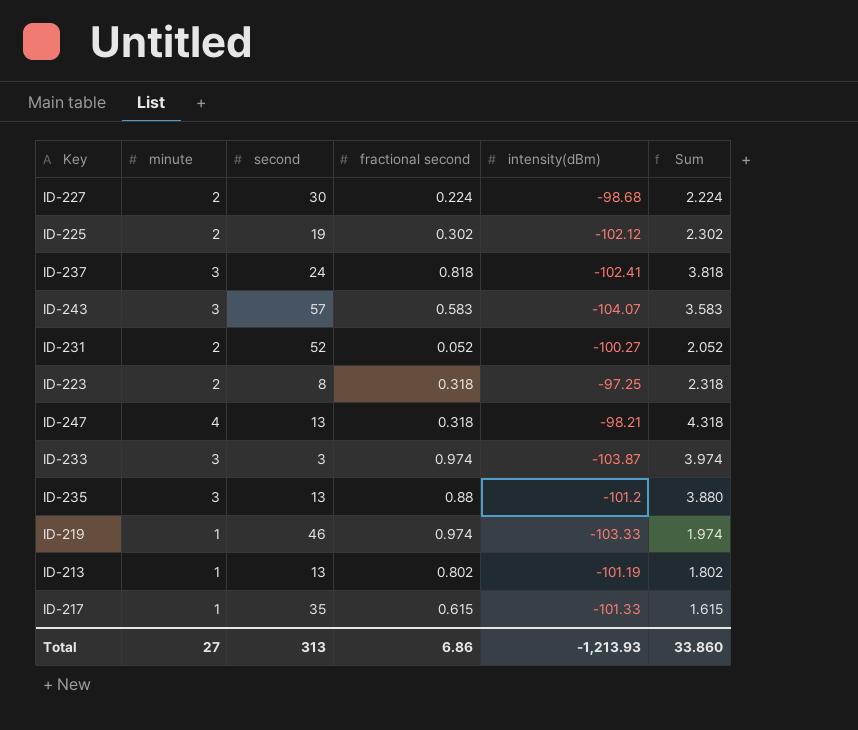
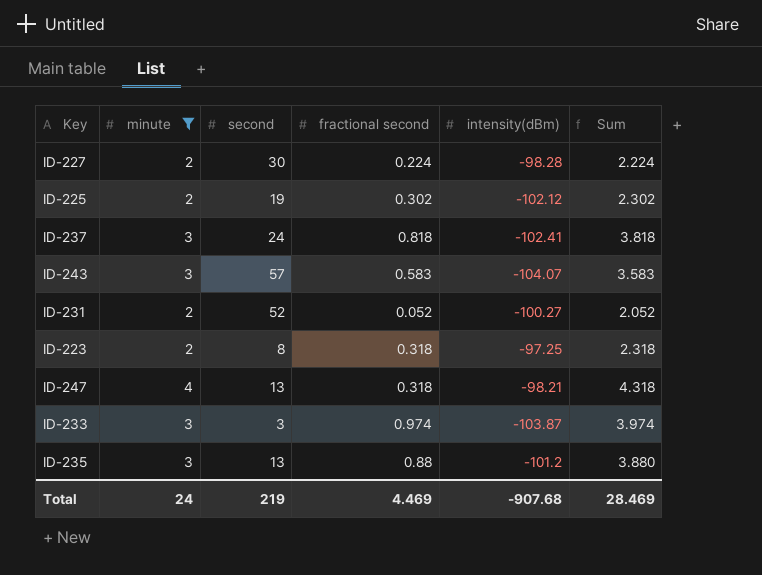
filter: none -> minute != 1
ID-227 | intensity(dBm): -98.68 -> -98.28
Total | minute: 27 -> 24
Total | second: 313 -> 219
Total | fractional second: 6.86 -> 4.469
Total | intensity(dBm): -1,213.93 -> -907.68
Total | Sum: 33.860 -> 28.469

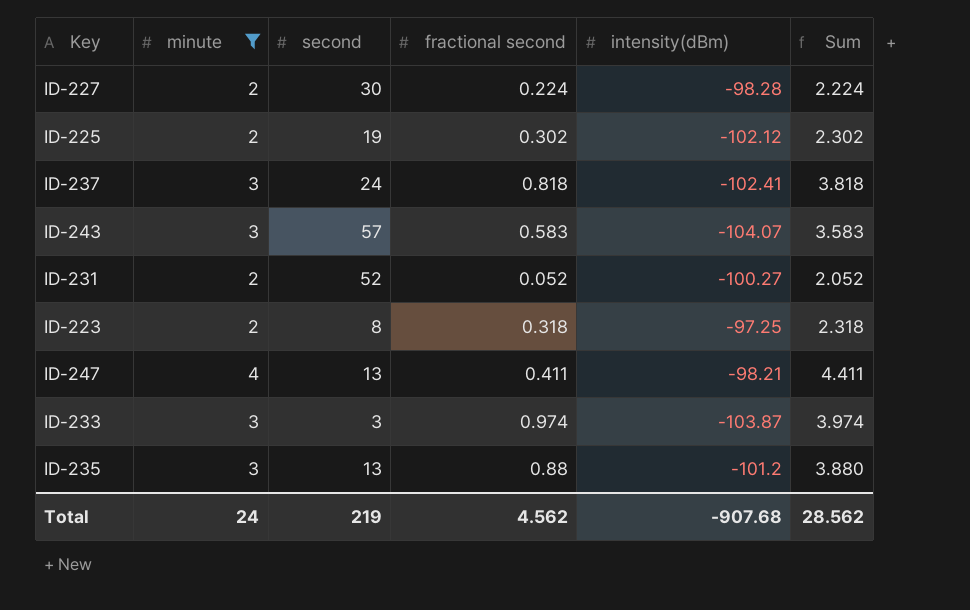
ID-247 | fractional second: 0.318 -> 0.411
ID-247 | Sum: 4.318 -> 4.411
Total | fractional second: 4.469 -> 4.562
Total | Sum: 28.469 -> 28.562

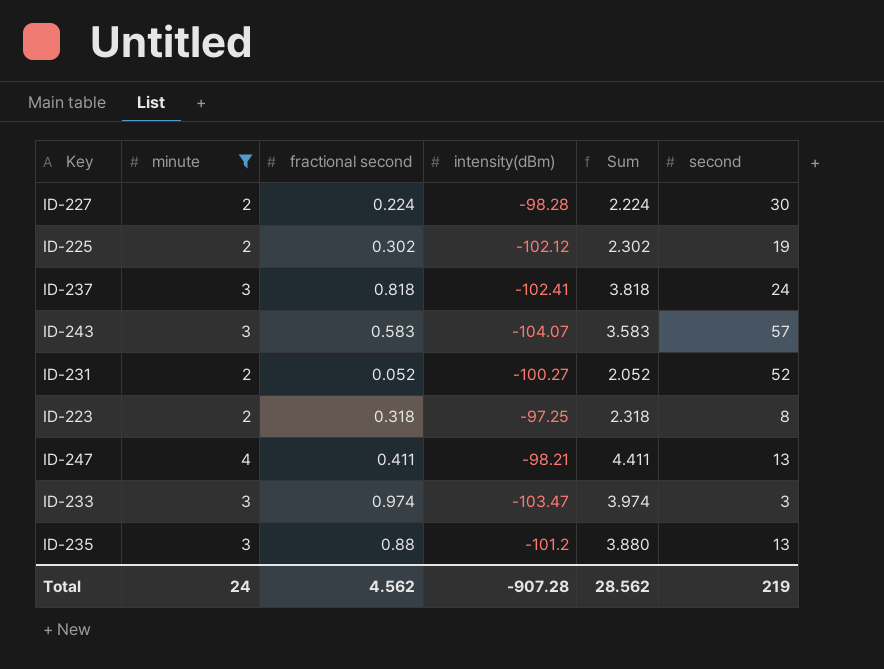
column second | position: 3 -> 6
ID-233 | intensity(dBm): -103.87 -> -103.47
Total | intensity(dBm): -907.68 -> -907.28

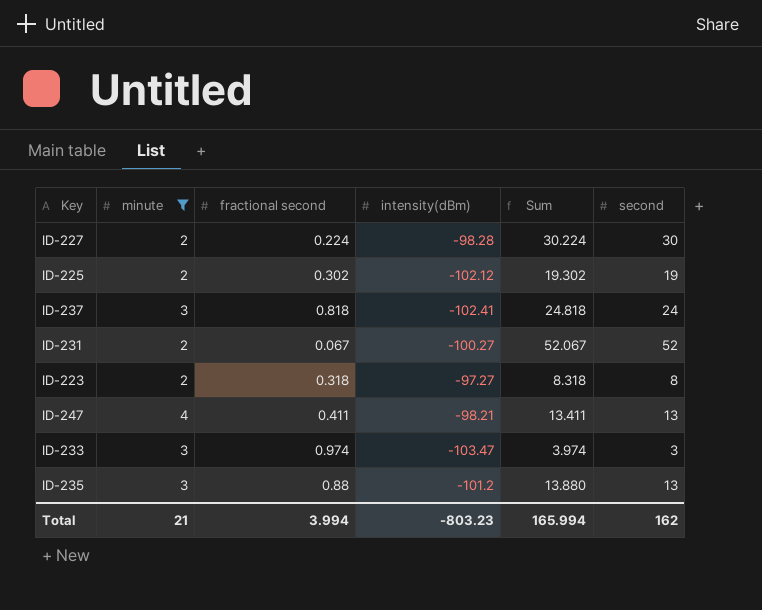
column Sum | formula: [minute] + [fractional second] -> [fractional second] + [second]
row ID-243: 3 | 0.583 | -104.07 | 3.583 | 57 -> none
ID-231 | fractional second: 0.052 -> 0.067
ID-223 | intensity(dBm): -97.25 -> -97.27
Total | minute: 24 -> 21
Total | fractional second: 4.562 -> 3.994
Total | intensity(dBm): -907.28 -> -803.23
Total | Sum: 28.562 -> 165.994
Total | second: 219 -> 162

